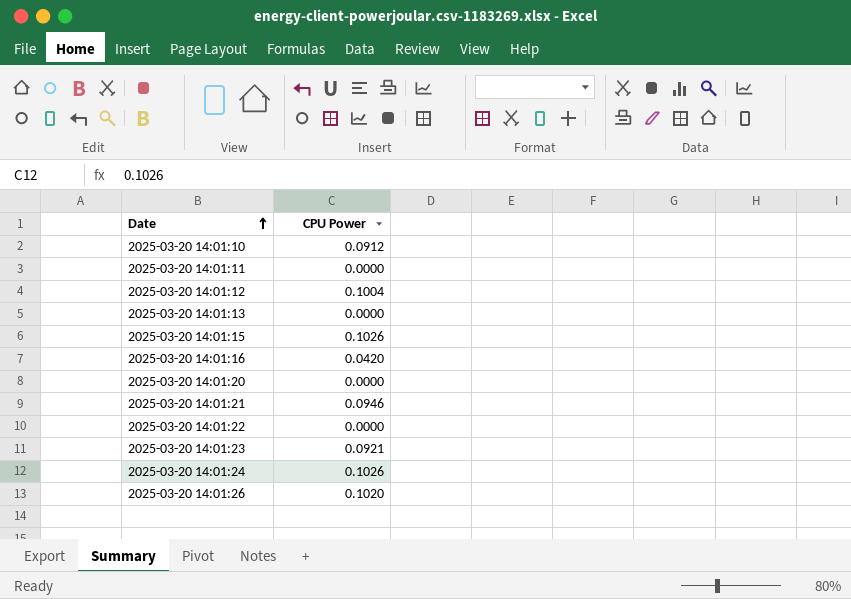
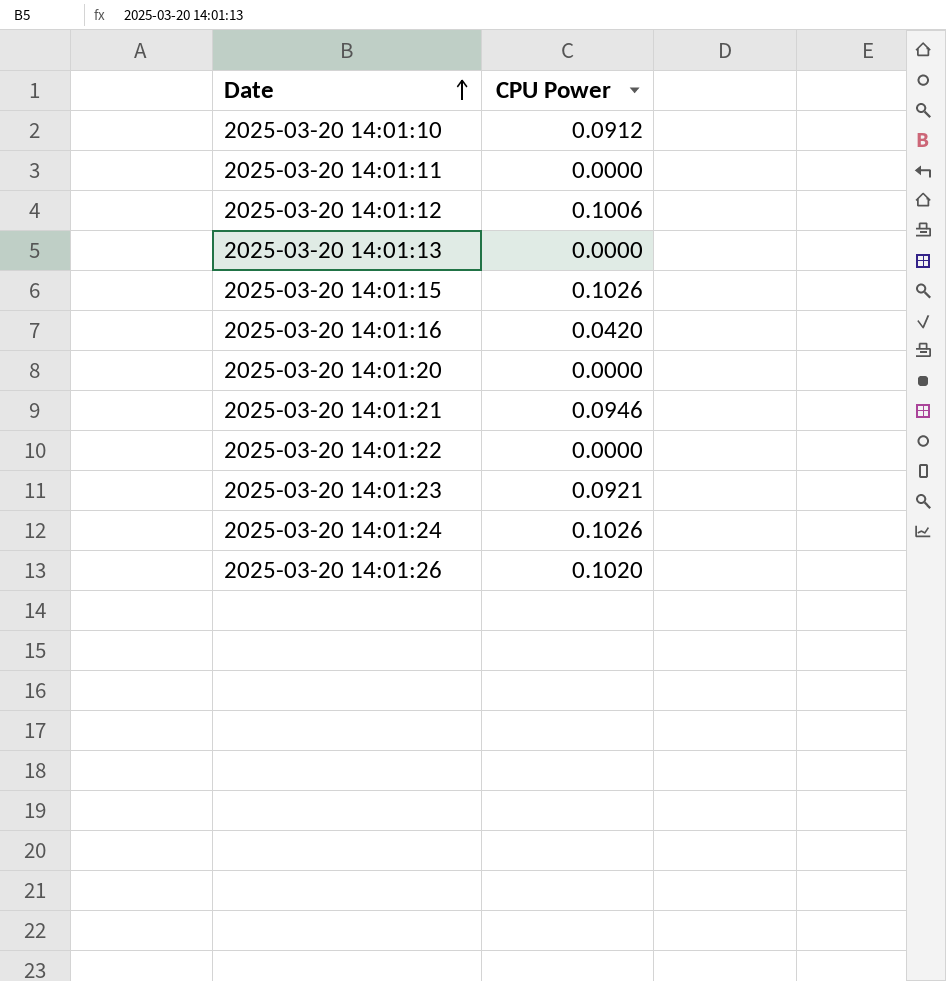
2025-03-20 14:01:12 | CPU Power: 0.1004 -> 0.1006

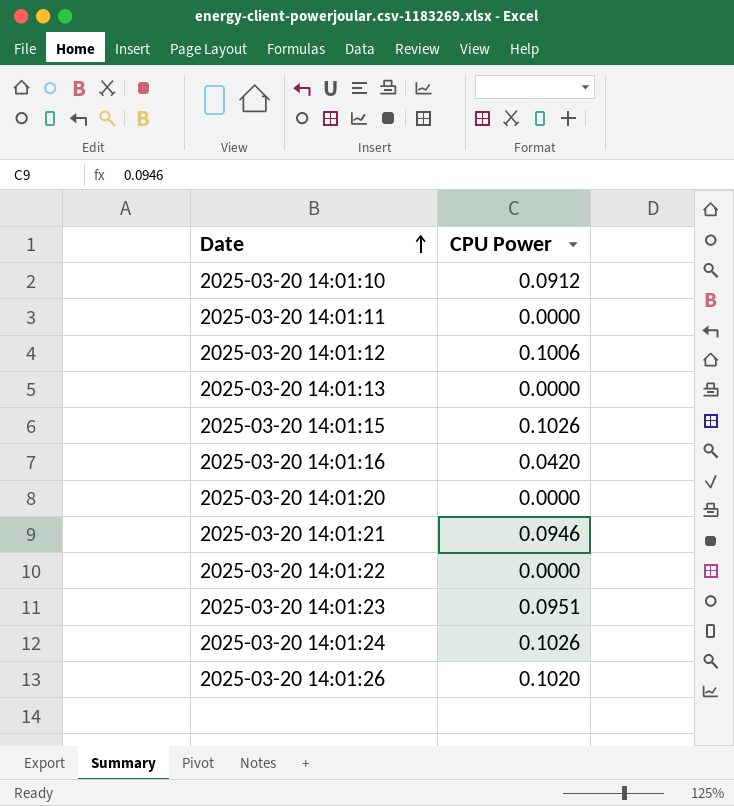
2025-03-20 14:01:23 | CPU Power: 0.0921 -> 0.0951

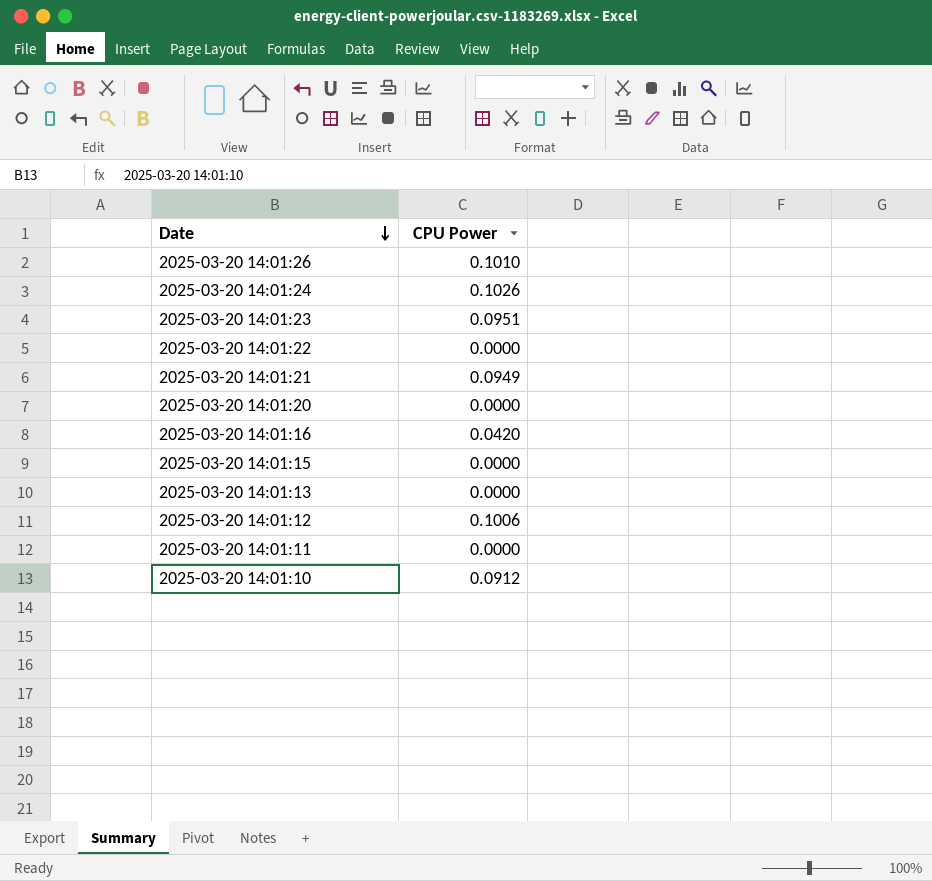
row order: Date ascending -> Date descending
2025-03-20 14:01:26 | CPU Power: 0.1020 -> 0.1010
2025-03-20 14:01:21 | CPU Power: 0.0946 -> 0.0949
2025-03-20 14:01:15 | CPU Power: 0.1026 -> 0.0000

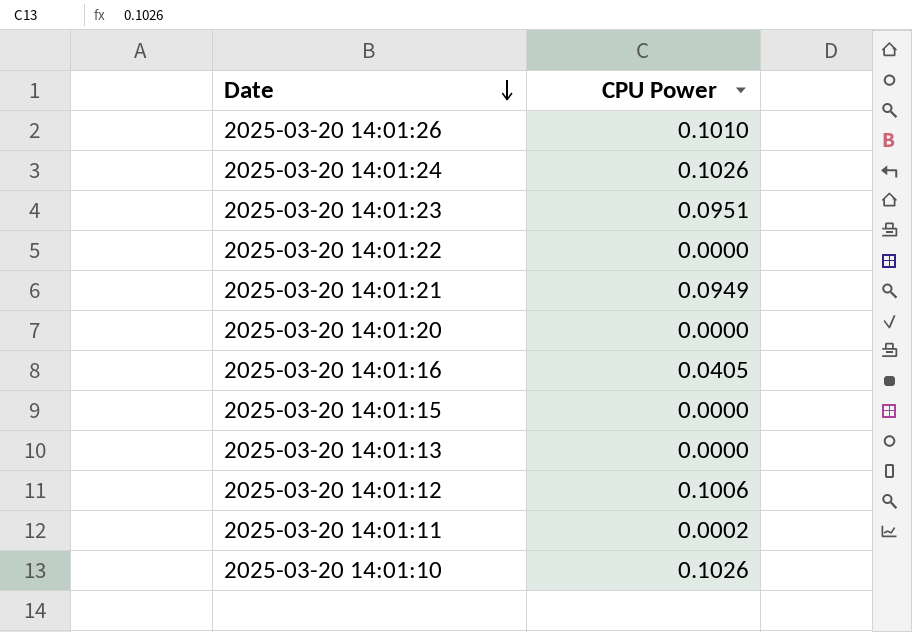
2025-03-20 14:01:16 | CPU Power: 0.0420 -> 0.0405
2025-03-20 14:01:11 | CPU Power: 0.0000 -> 0.0002
2025-03-20 14:01:10 | CPU Power: 0.0912 -> 0.1026

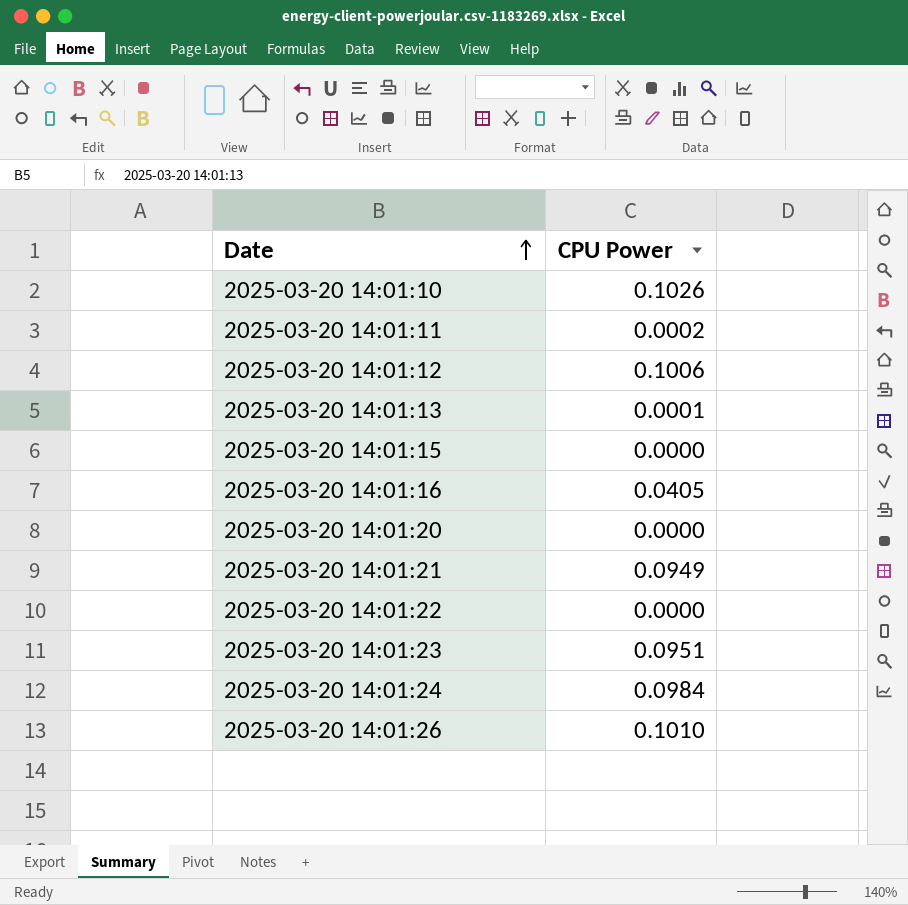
row order: Date descending -> Date ascending
2025-03-20 14:01:13 | CPU Power: 0.0000 -> 0.0001
2025-03-20 14:01:24 | CPU Power: 0.1026 -> 0.0984

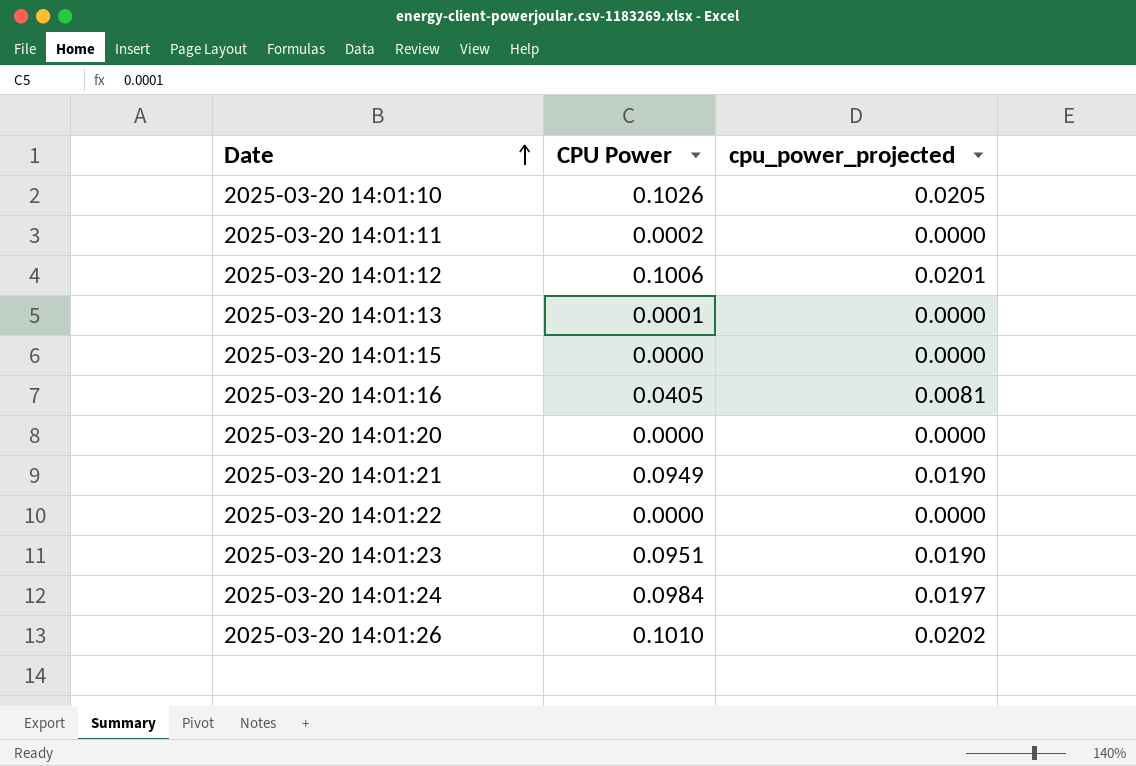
column cpu_power_projected | formula: none -> [CPU Power] * 0.2

